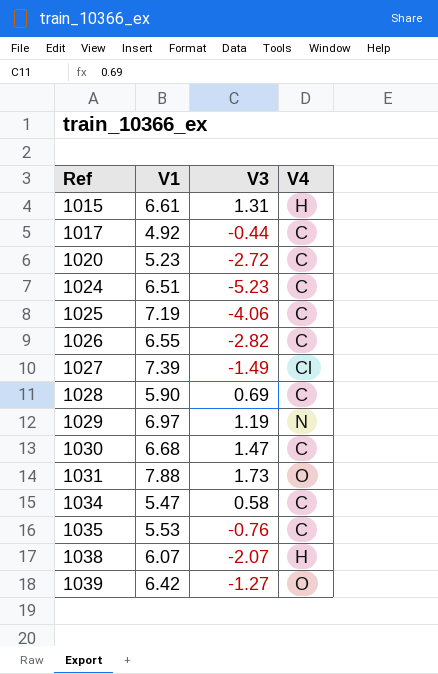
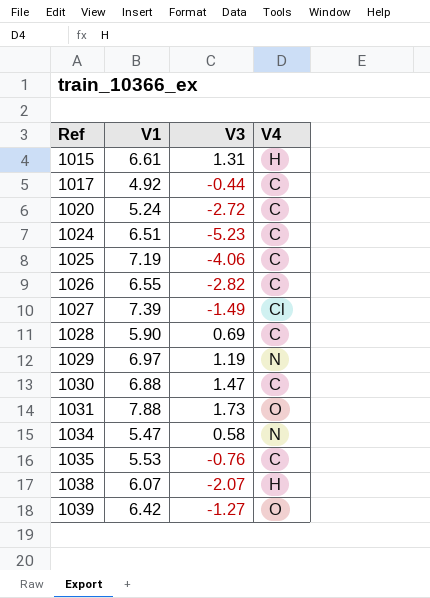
1020 | V1: 5.23 -> 5.24
1030 | V1: 6.68 -> 6.88
1034 | V4: C -> N

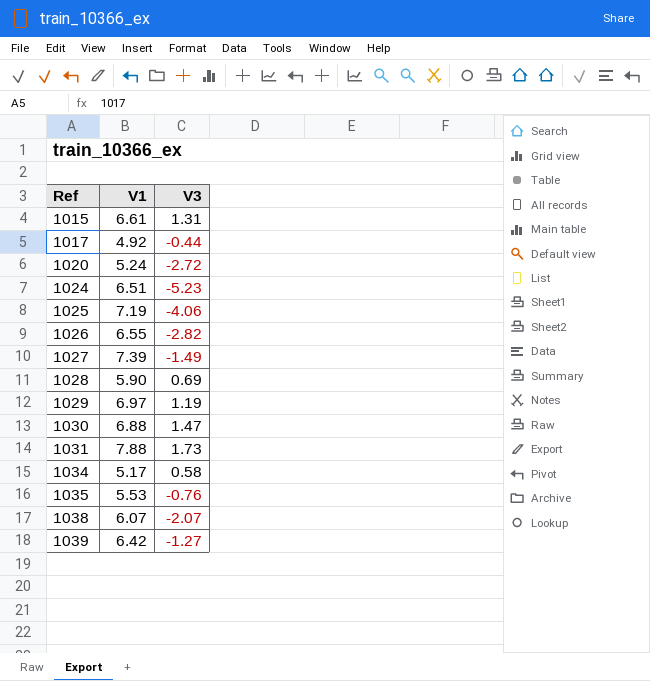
column V4 | position: 4 -> none
1034 | V1: 5.47 -> 5.17

